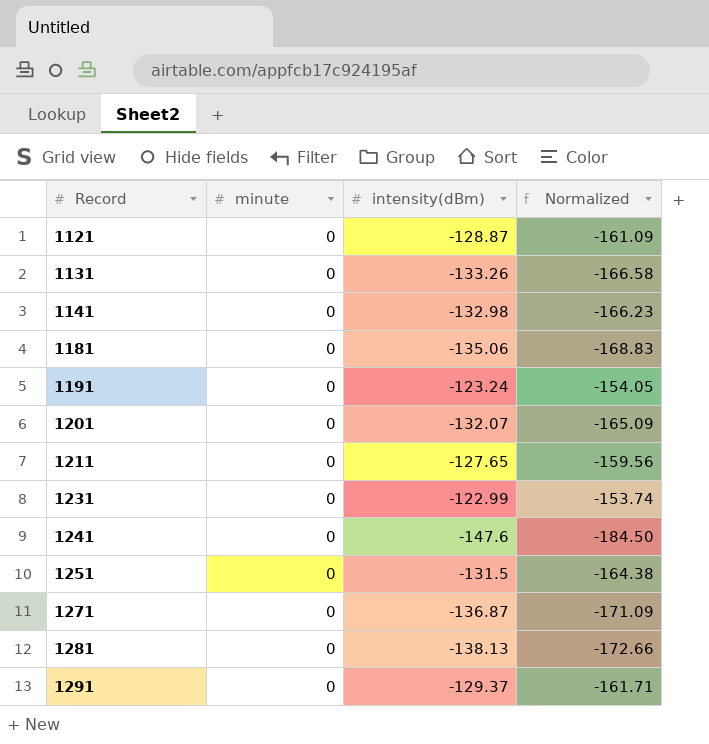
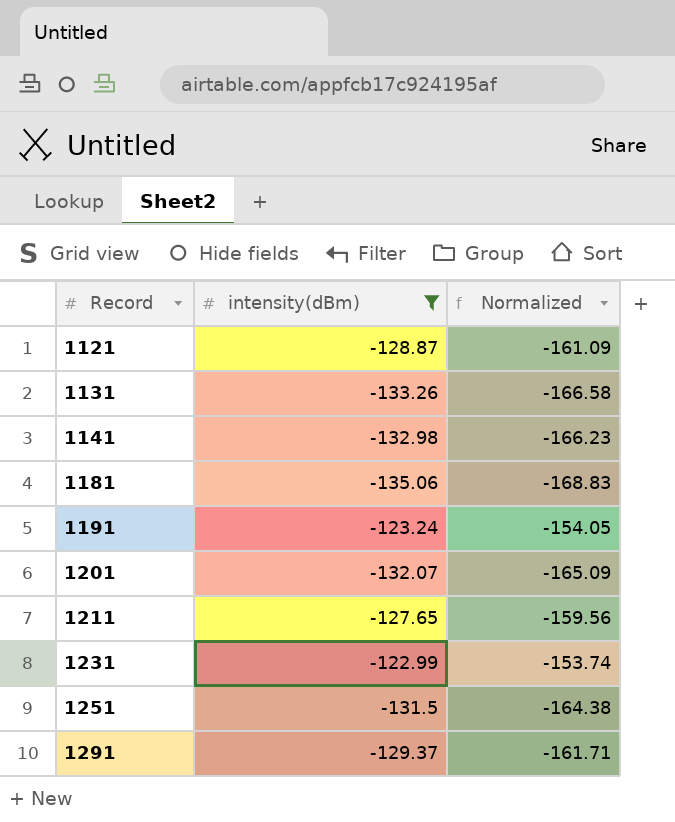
filter: none -> intensity(dBm) >= -135.06
column minute | position: 2 -> none

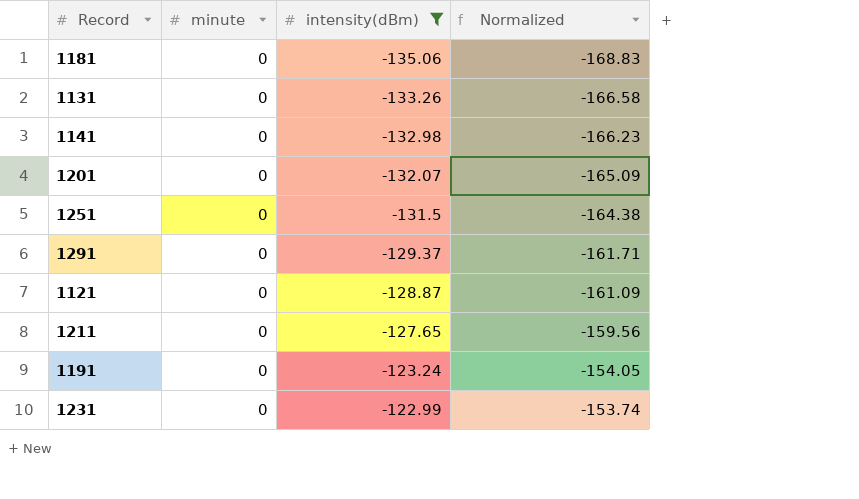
row order: Record ascending -> intensity(dBm) ascending
column minute | position: none -> 2

